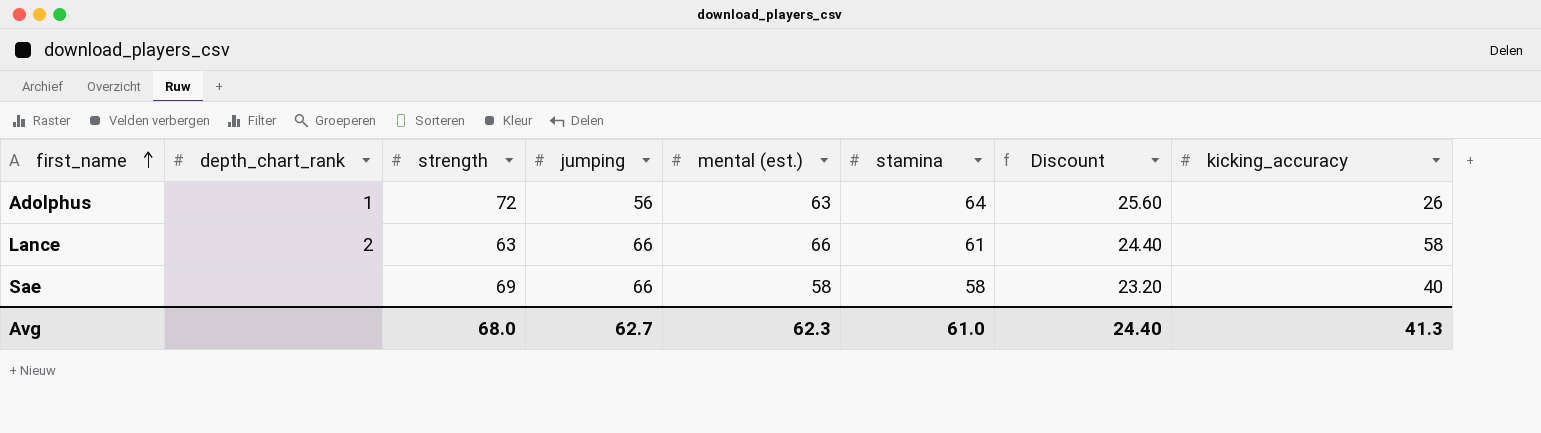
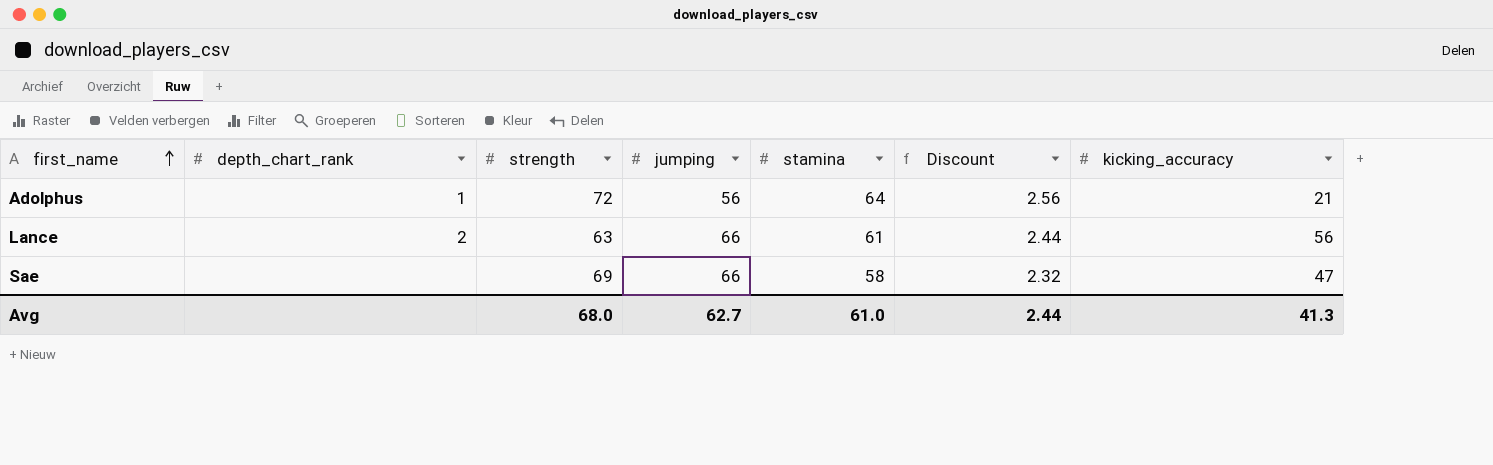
column mental (est.) | position: 5 -> none
column Discount | formula: [stamina] * 0.4 -> [stamina] * 0.04
Adolphus | kicking_accuracy: 26 -> 21
Lance | kicking_accuracy: 58 -> 56
Sae | kicking_accuracy: 40 -> 47
Avg | Discount: 24.40 -> 2.44

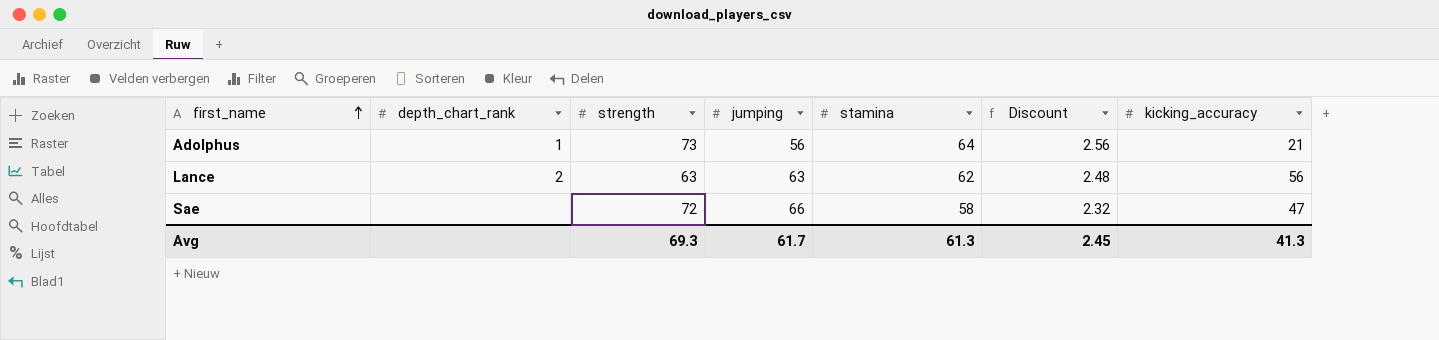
Adolphus | strength: 72 -> 73
Lance | jumping: 66 -> 63
Lance | stamina: 61 -> 62
Lance | Discount: 2.44 -> 2.48
Sae | strength: 69 -> 72
Avg | strength: 68.0 -> 69.3
Avg | jumping: 62.7 -> 61.7
Avg | stamina: 61.0 -> 61.3
Avg | Discount: 2.44 -> 2.45

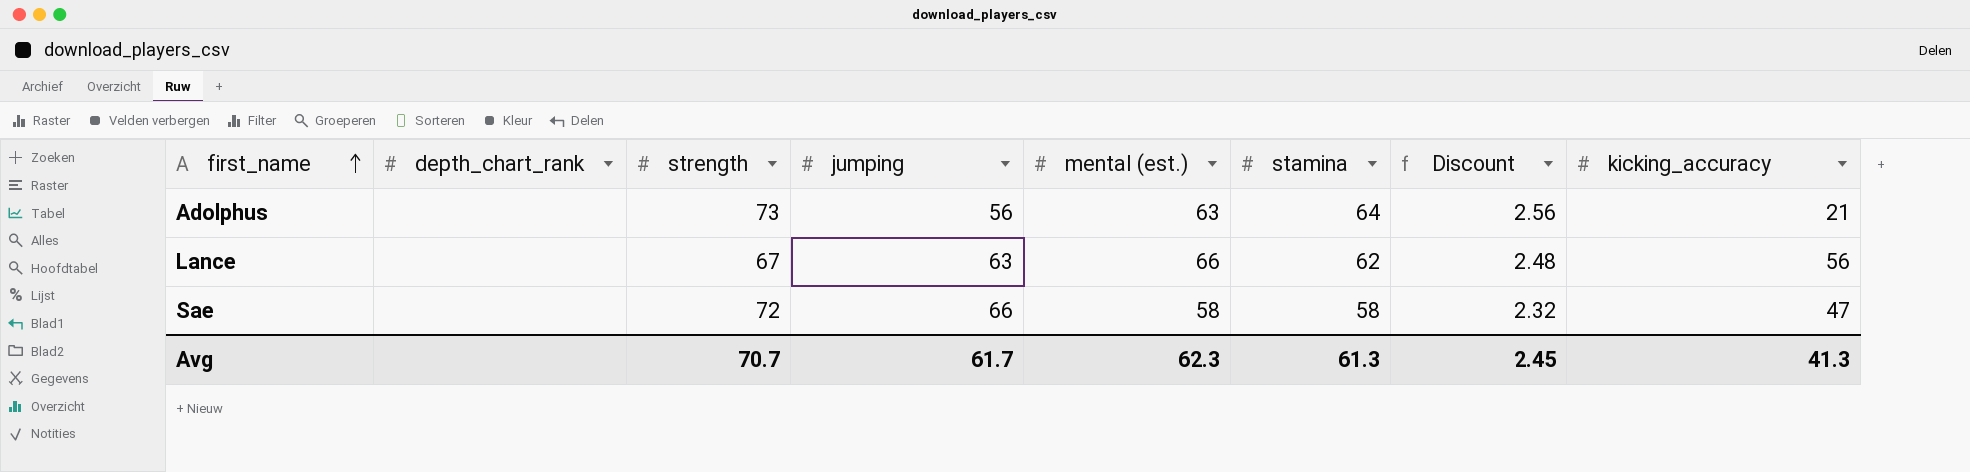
column mental (est.) | position: none -> 5
Adolphus | depth_chart_rank: 1 -> none
Lance | depth_chart_rank: 2 -> none
Lance | strength: 63 -> 67
Avg | strength: 69.3 -> 70.7

